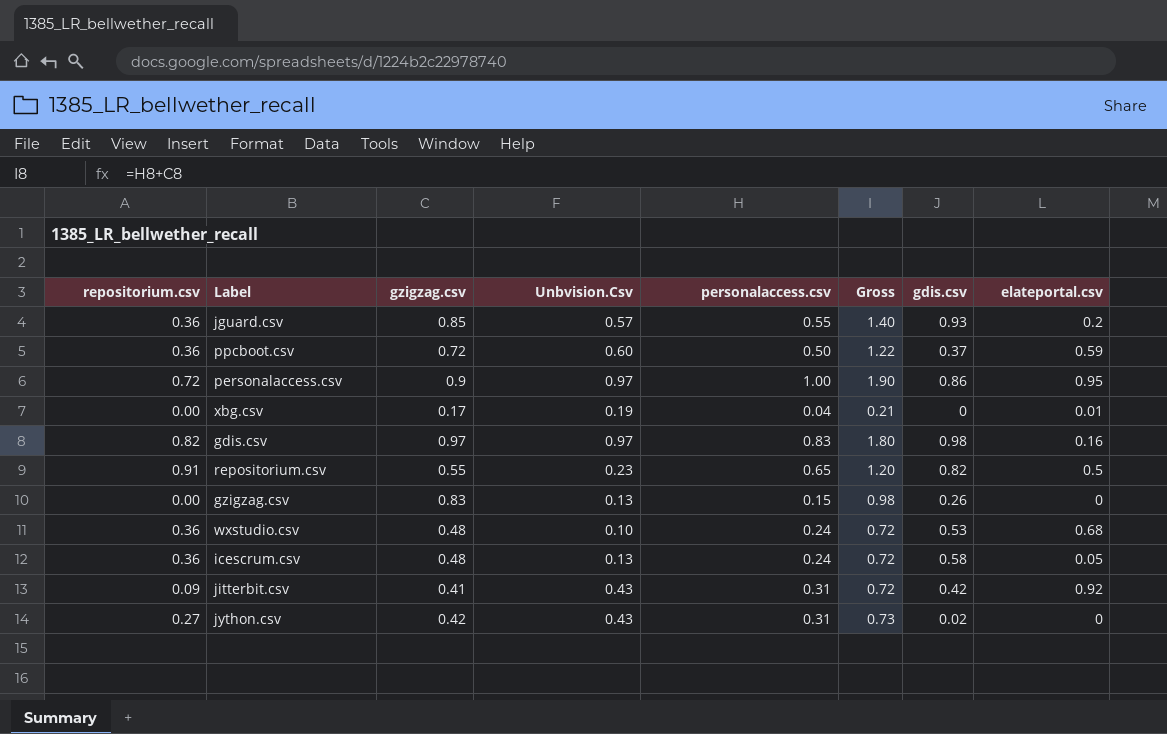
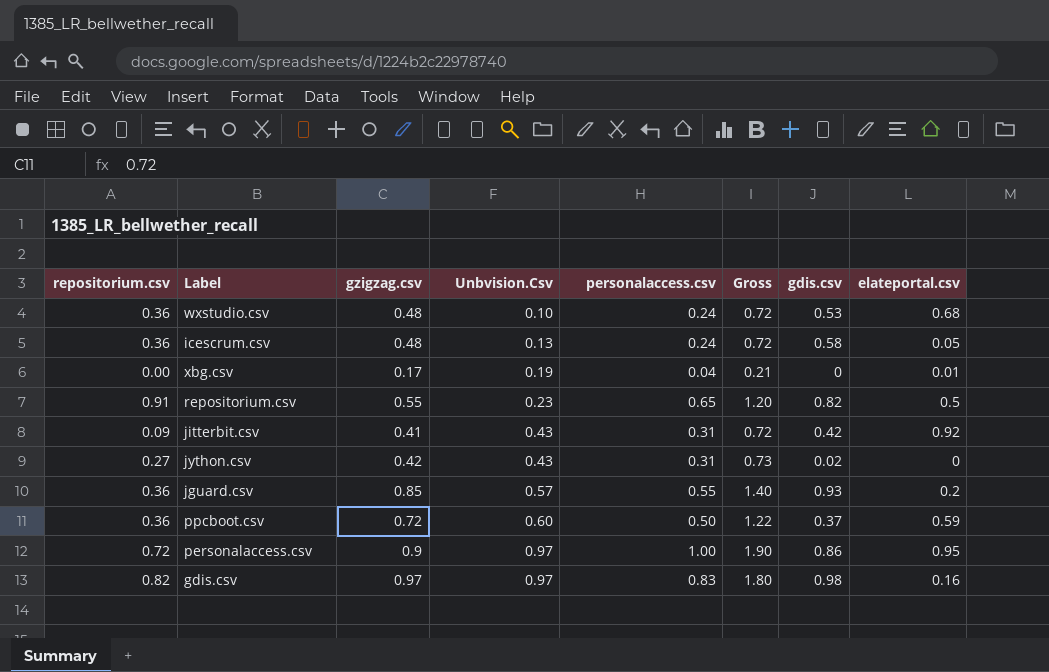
row order: none -> Unbvision.Csv ascending
row gzigzag.csv: 0.00 | 0.83 | 0.13 | 0.15 | 0.98 | 0.26 | 0 -> none

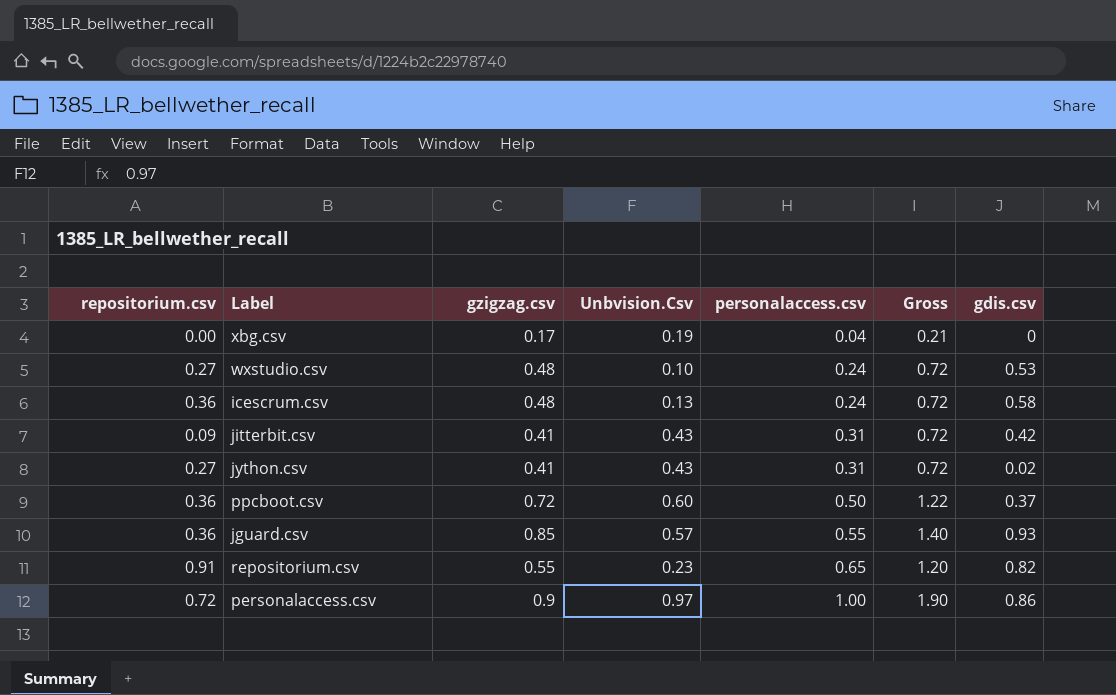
row order: Unbvision.Csv ascending -> personalaccess.csv ascending
column elateportal.csv | position: 8 -> none
row gdis.csv: 0.82 | 0.97 | 0.97 | 0.83 | 1.80 | 0.98 | 0.16 -> none
wxstudio.csv | repositorium.csv: 0.36 -> 0.27
jython.csv | gzigzag.csv: 0.42 -> 0.41
jython.csv | Gross: 0.73 -> 0.72

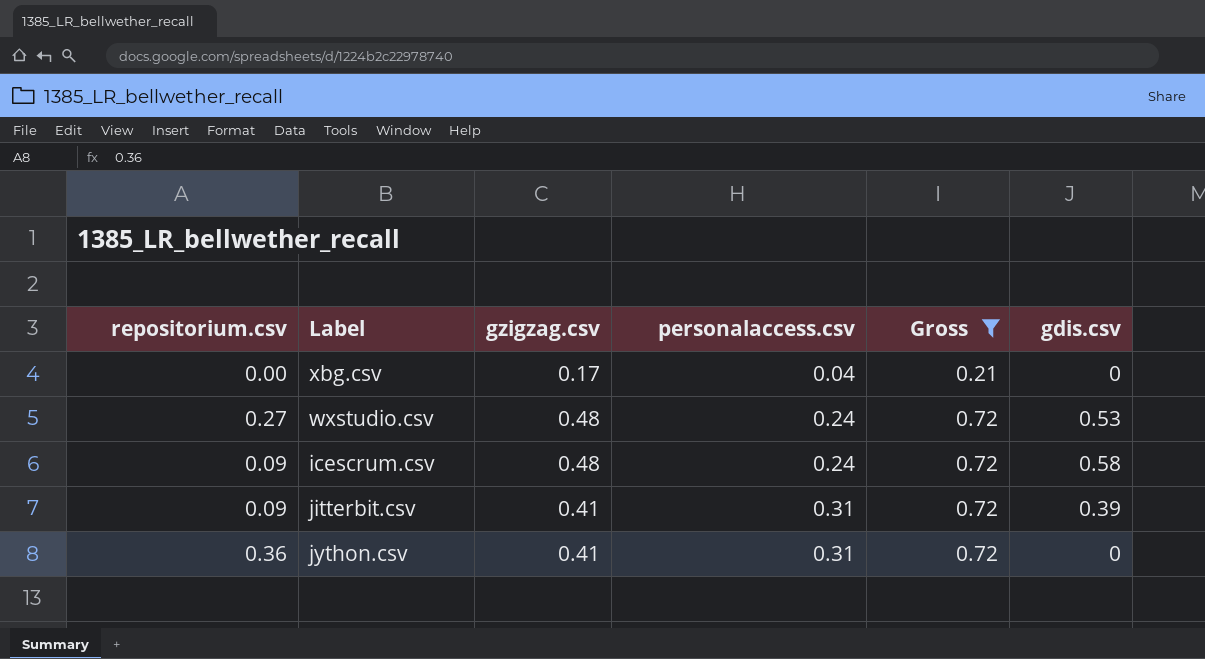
filter: none -> Gross <= 0.72
column Unbvision.Csv | position: 4 -> none
icescrum.csv | repositorium.csv: 0.36 -> 0.09
jitterbit.csv | gdis.csv: 0.42 -> 0.39
jython.csv | repositorium.csv: 0.27 -> 0.36
jython.csv | gdis.csv: 0.02 -> 0

